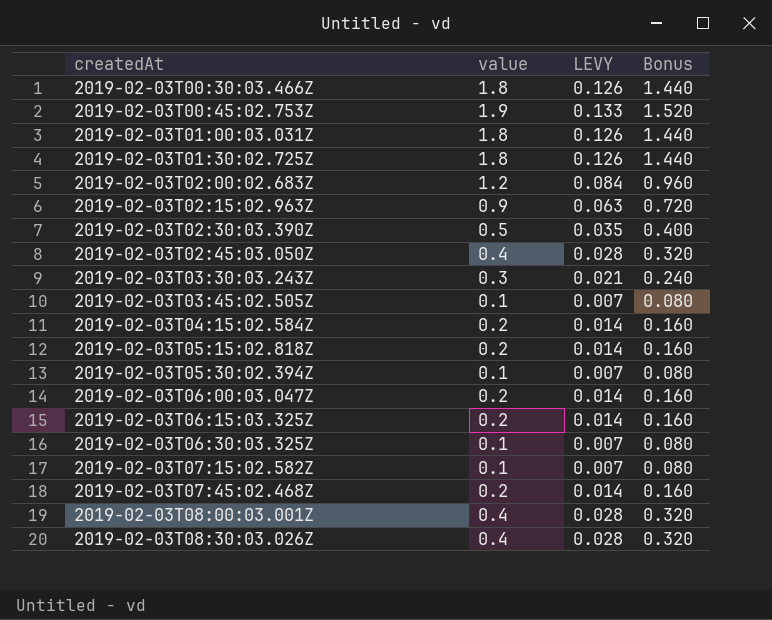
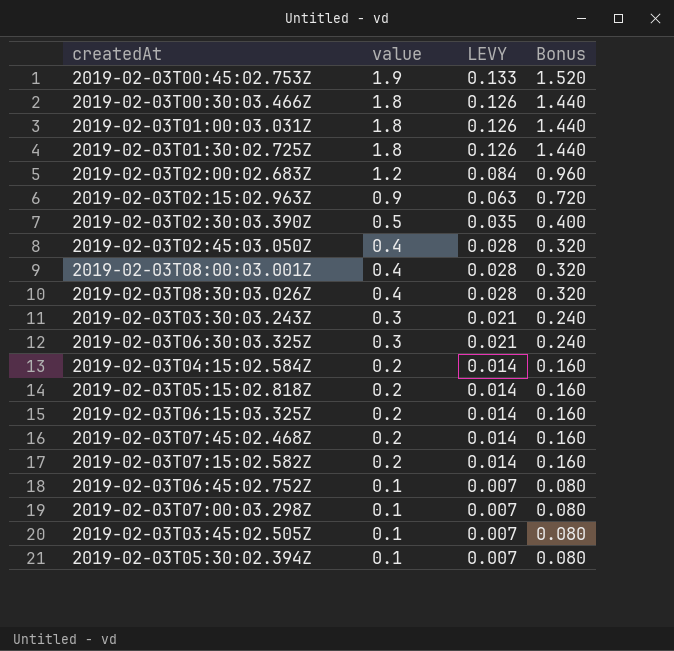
row order: createdAt ascending -> value descending
row 2019-02-03T06:00:03.047Z: 0.2 | 0.014 | 0.160 -> none
2019-02-03T06:30:03.325Z | value: 0.1 -> 0.3
2019-02-03T06:30:03.325Z | LEVY: 0.007 -> 0.021
2019-02-03T06:30:03.325Z | Bonus: 0.080 -> 0.240
2019-02-03T07:15:02.582Z | value: 0.1 -> 0.2
2019-02-03T07:15:02.582Z | LEVY: 0.007 -> 0.014
2019-02-03T07:15:02.582Z | Bonus: 0.080 -> 0.160
row 2019-02-03T06:45:02.752Z: none -> 0.1 | 0.007 | 0.080
row 2019-02-03T07:00:03.298Z: none -> 0.1 | 0.007 | 0.080

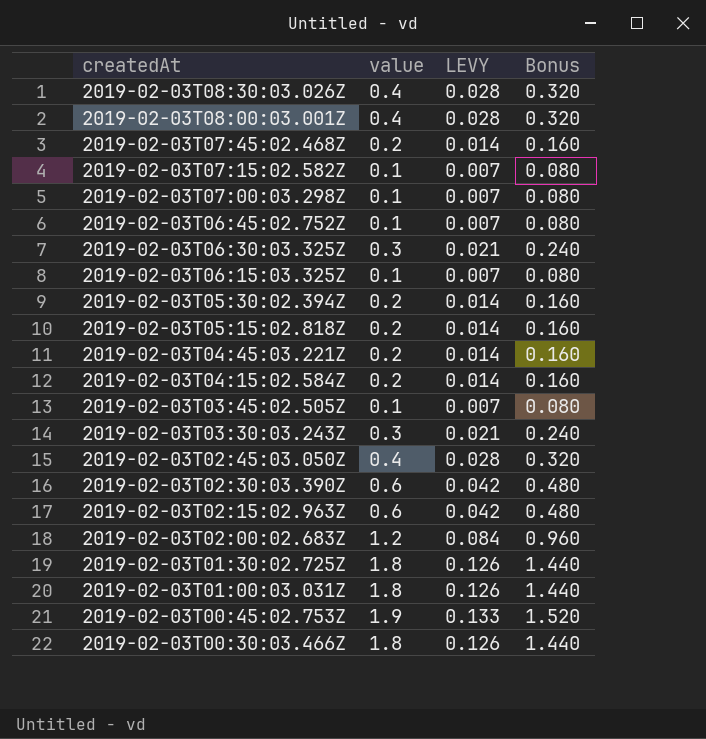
row order: value descending -> createdAt descending
2019-02-03T07:15:02.582Z | value: 0.2 -> 0.1
2019-02-03T07:15:02.582Z | LEVY: 0.014 -> 0.007
2019-02-03T07:15:02.582Z | Bonus: 0.160 -> 0.080
2019-02-03T06:15:03.325Z | value: 0.2 -> 0.1
2019-02-03T06:15:03.325Z | LEVY: 0.014 -> 0.007
2019-02-03T06:15:03.325Z | Bonus: 0.160 -> 0.080
2019-02-03T05:30:02.394Z | value: 0.1 -> 0.2
2019-02-03T05:30:02.394Z | LEVY: 0.007 -> 0.014
2019-02-03T05:30:02.394Z | Bonus: 0.080 -> 0.160
row 2019-02-03T04:45:03.221Z: none -> 0.2 | 0.014 | 0.160
2019-02-03T02:30:03.390Z | value: 0.5 -> 0.6
2019-02-03T02:30:03.390Z | LEVY: 0.035 -> 0.042
2019-02-03T02:30:03.390Z | Bonus: 0.400 -> 0.480
2019-02-03T02:15:02.963Z | value: 0.9 -> 0.6
2019-02-03T02:15:02.963Z | LEVY: 0.063 -> 0.042
2019-02-03T02:15:02.963Z | Bonus: 0.720 -> 0.480

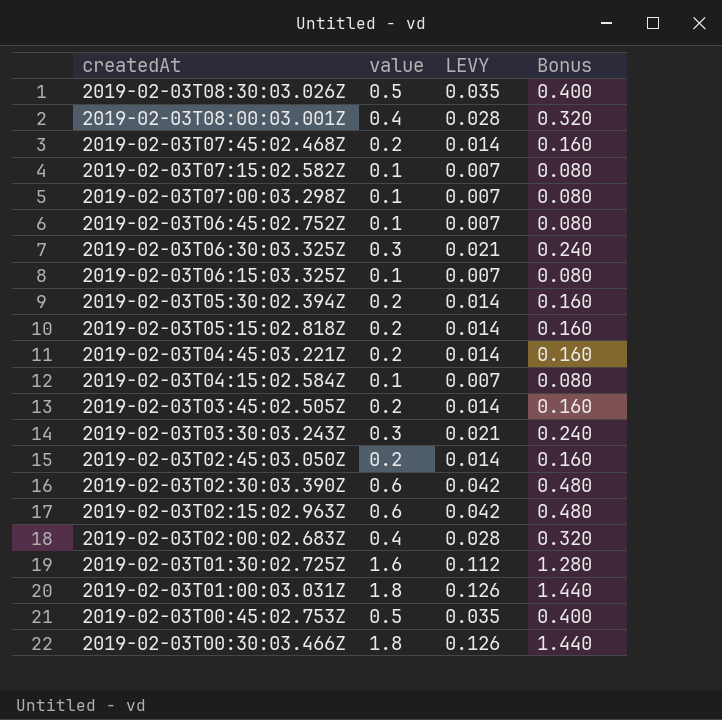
2019-02-03T08:30:03.026Z | value: 0.4 -> 0.5
2019-02-03T08:30:03.026Z | LEVY: 0.028 -> 0.035
2019-02-03T08:30:03.026Z | Bonus: 0.320 -> 0.400
2019-02-03T04:15:02.584Z | value: 0.2 -> 0.1
2019-02-03T04:15:02.584Z | LEVY: 0.014 -> 0.007
2019-02-03T04:15:02.584Z | Bonus: 0.160 -> 0.080
2019-02-03T03:45:02.505Z | value: 0.1 -> 0.2
2019-02-03T03:45:02.505Z | LEVY: 0.007 -> 0.014
2019-02-03T03:45:02.505Z | Bonus: 0.080 -> 0.160
2019-02-03T02:45:03.050Z | value: 0.4 -> 0.2
2019-02-03T02:45:03.050Z | LEVY: 0.028 -> 0.014
2019-02-03T02:45:03.050Z | Bonus: 0.320 -> 0.160
2019-02-03T02:00:02.683Z | value: 1.2 -> 0.4
2019-02-03T02:00:02.683Z | LEVY: 0.084 -> 0.028
2019-02-03T02:00:02.683Z | Bonus: 0.960 -> 0.320
2019-02-03T01:30:02.725Z | value: 1.8 -> 1.6
2019-02-03T01:30:02.725Z | LEVY: 0.126 -> 0.112
2019-02-03T01:30:02.725Z | Bonus: 1.440 -> 1.280
2019-02-03T00:45:02.753Z | value: 1.9 -> 0.5
2019-02-03T00:45:02.753Z | LEVY: 0.133 -> 0.035
2019-02-03T00:45:02.753Z | Bonus: 1.520 -> 0.400

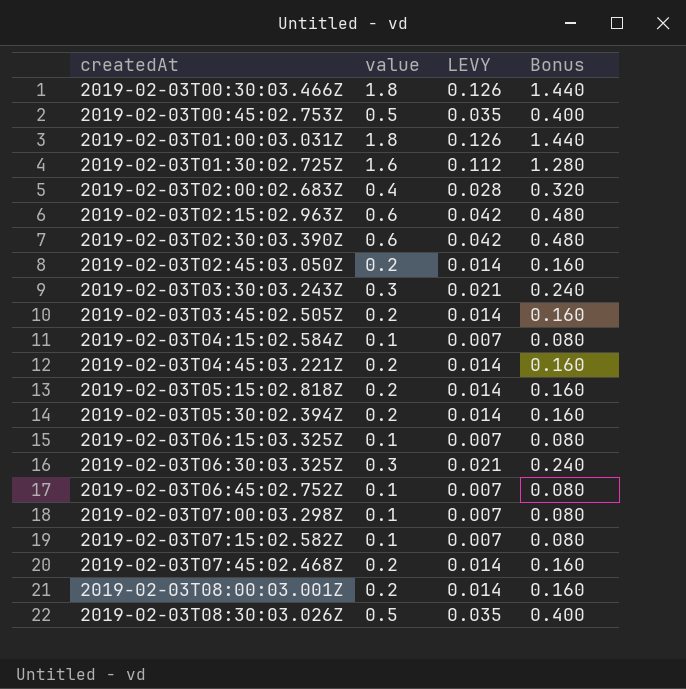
row order: createdAt descending -> createdAt ascending
2019-02-03T08:00:03.001Z | value: 0.4 -> 0.2
2019-02-03T08:00:03.001Z | LEVY: 0.028 -> 0.014
2019-02-03T08:00:03.001Z | Bonus: 0.320 -> 0.160

